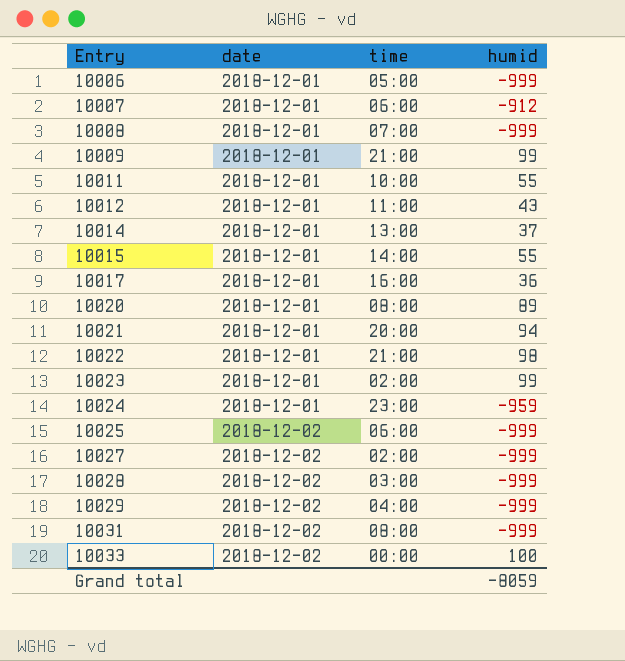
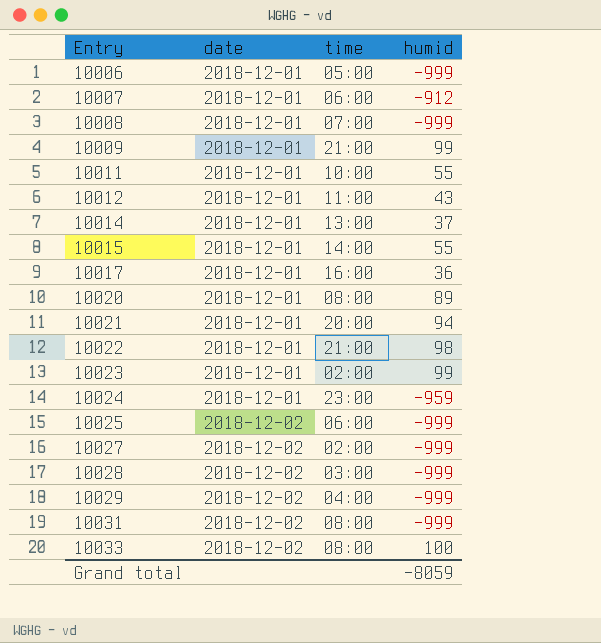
10033 | time: 00:00 -> 08:00

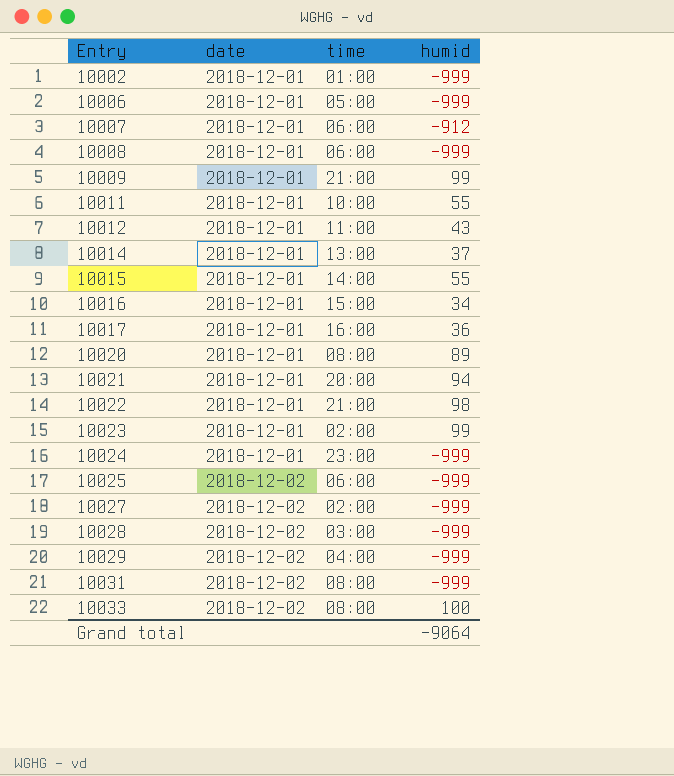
row 10002: none -> 2018-12-01 | 01:00 | -999
10008 | time: 07:00 -> 06:00
row 10016: none -> 2018-12-01 | 15:00 | 34
10024 | humid: -959 -> -999
Grand total | humid: -8059 -> -9064

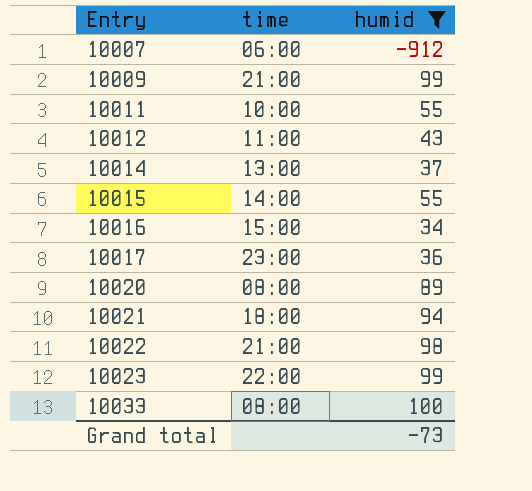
filter: none -> humid != -999
column date | position: 2 -> none
10017 | time: 16:00 -> 23:00
10021 | time: 20:00 -> 18:00
10023 | time: 02:00 -> 22:00
Grand total | humid: -9064 -> -73

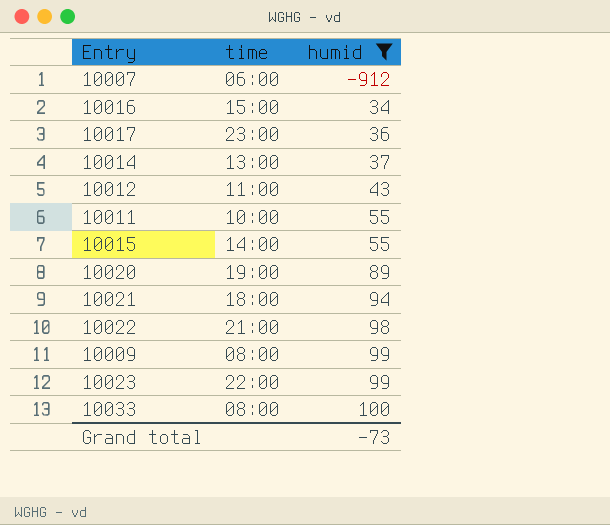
row order: Entry ascending -> humid ascending
10020 | time: 08:00 -> 19:00
10009 | time: 21:00 -> 08:00

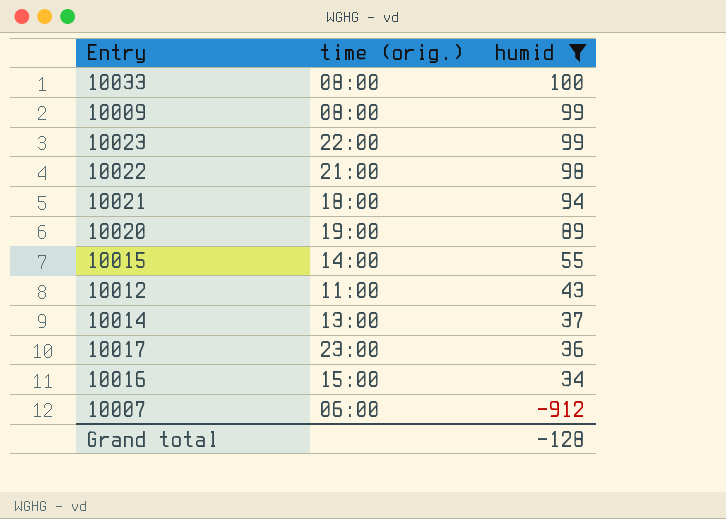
row order: humid ascending -> humid descending
column name: time -> time (orig.)
row 10011: 10:00 | 55 -> none
Grand total | humid: -73 -> -128

